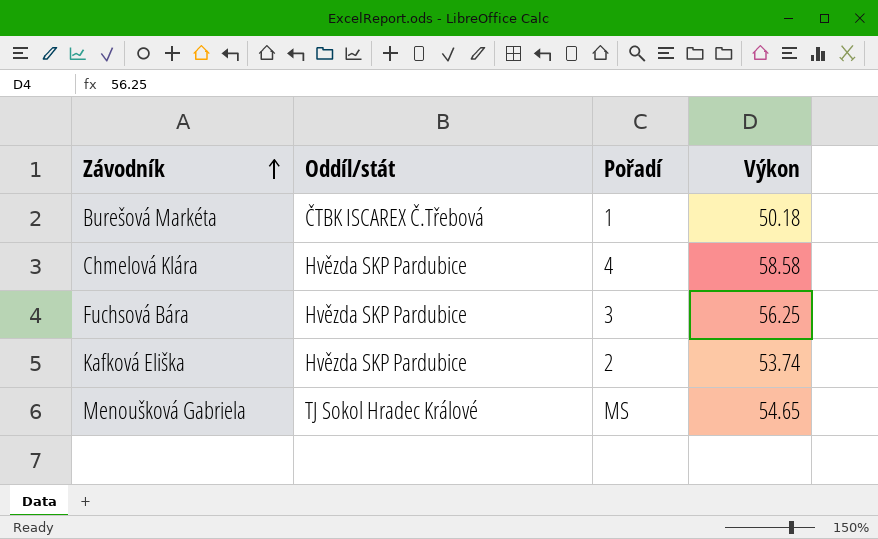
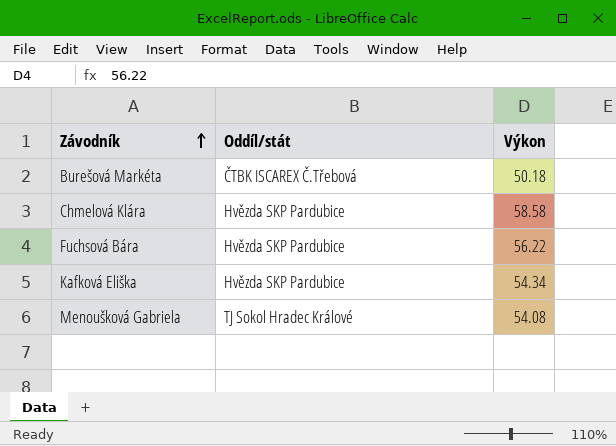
column Pořadí | position: 3 -> none
Fuchsová Bára | Výkon: 56.25 -> 56.22
Kafková Eliška | Výkon: 53.74 -> 54.34
Menoušková Gabriela | Výkon: 54.65 -> 54.08

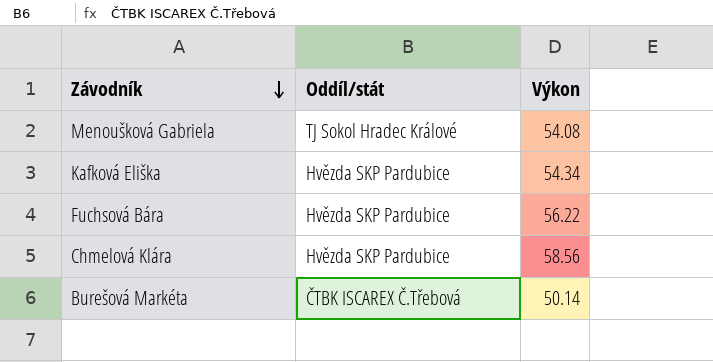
row order: Závodník ascending -> Závodník descending
Chmelová Klára | Výkon: 58.58 -> 58.56
Burešová Markéta | Výkon: 50.18 -> 50.14

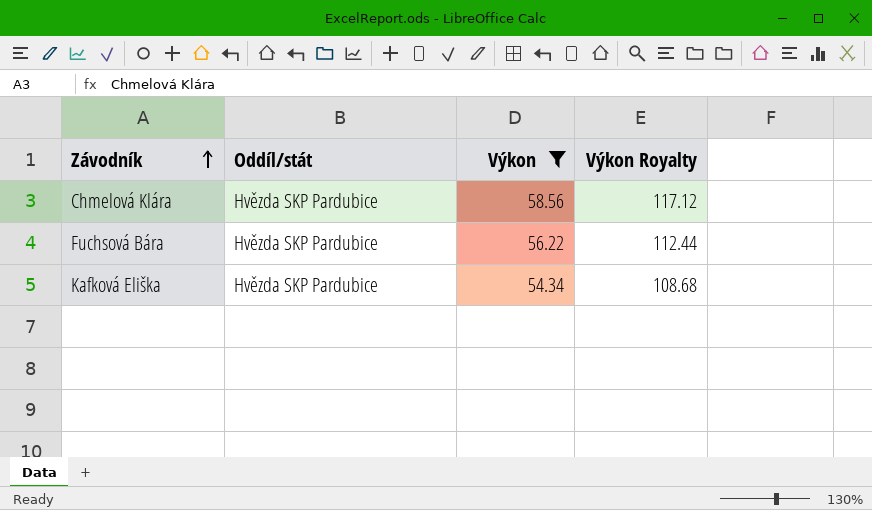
filter: none -> Výkon >= 54.34
row order: Závodník descending -> Závodník ascending
column Výkon Royalty | formula: none -> [Výkon] * 2

